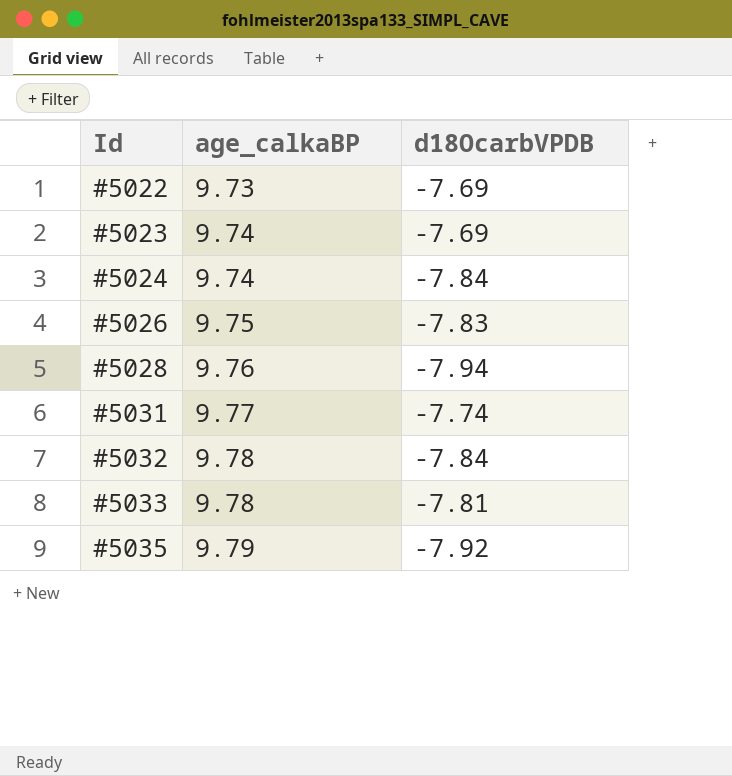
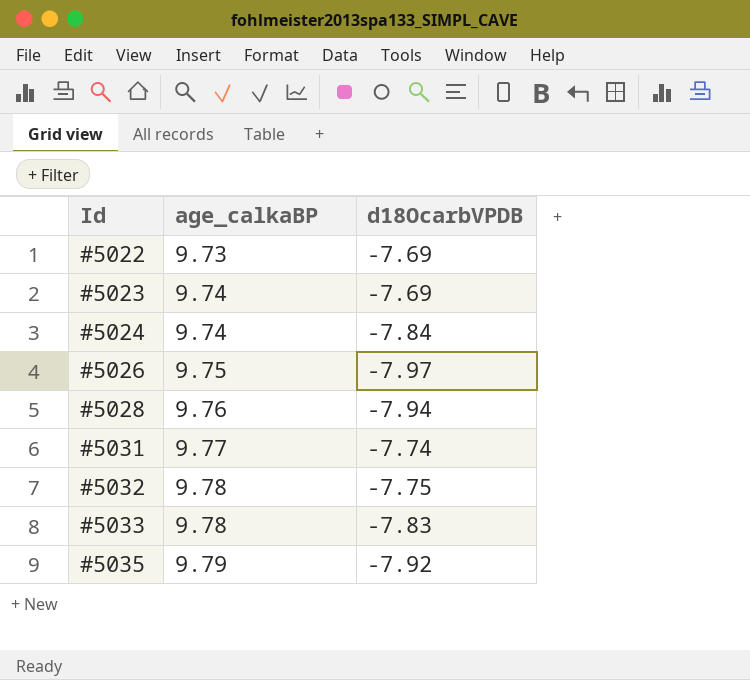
#5026 | d18OcarbVPDB: -7.83 -> -7.97
#5032 | d18OcarbVPDB: -7.84 -> -7.75
#5033 | d18OcarbVPDB: -7.81 -> -7.83

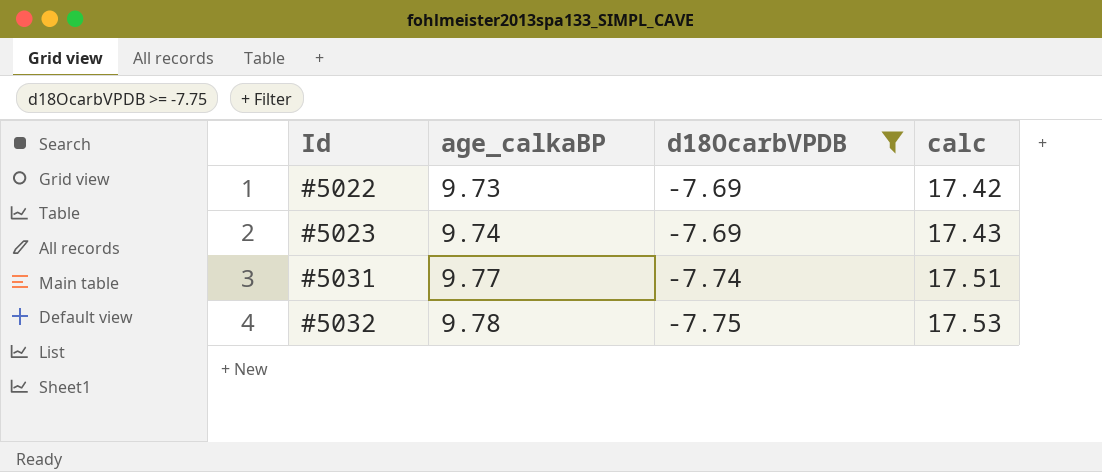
filter: none -> d18OcarbVPDB >= -7.75
column calc | formula: none -> [age_calkaBP] - [d18OcarbVPDB]

